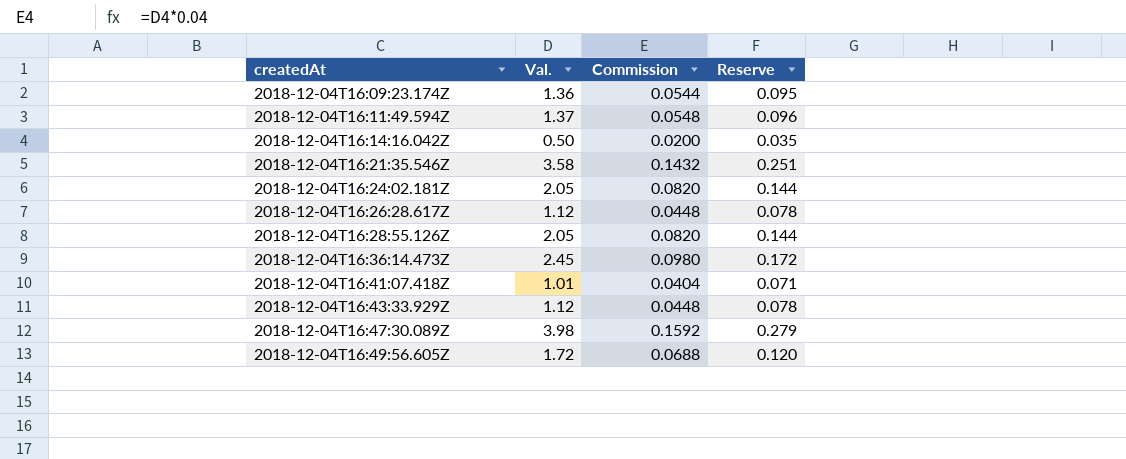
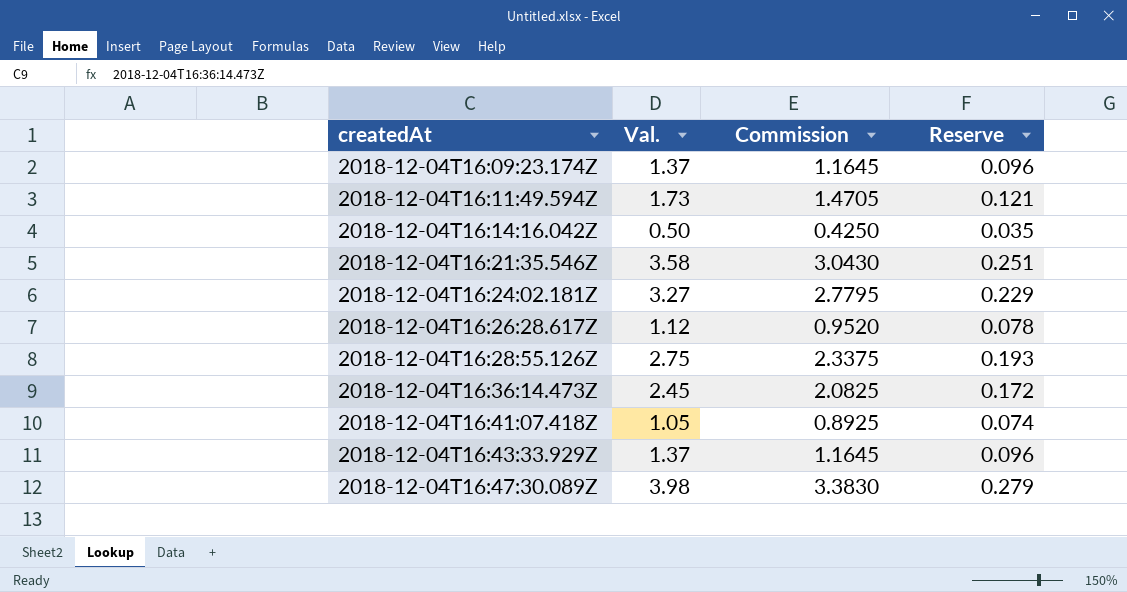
column Commission | formula: [Val.] * 0.04 -> [Val.] * 0.85
row 2018-12-04T16:49:56.605Z: 1.72 | 0.0688 | 0.120 -> none
2018-12-04T16:09:23.174Z | Val.: 1.36 -> 1.37
2018-12-04T16:09:23.174Z | Reserve: 0.095 -> 0.096
2018-12-04T16:11:49.594Z | Val.: 1.37 -> 1.73
2018-12-04T16:11:49.594Z | Reserve: 0.096 -> 0.121
2018-12-04T16:24:02.181Z | Val.: 2.05 -> 3.27
2018-12-04T16:24:02.181Z | Reserve: 0.144 -> 0.229
2018-12-04T16:28:55.126Z | Val.: 2.05 -> 2.75
2018-12-04T16:28:55.126Z | Reserve: 0.144 -> 0.193
2018-12-04T16:41:07.418Z | Val.: 1.01 -> 1.05
2018-12-04T16:41:07.418Z | Reserve: 0.071 -> 0.074
2018-12-04T16:43:33.929Z | Val.: 1.12 -> 1.37
2018-12-04T16:43:33.929Z | Reserve: 0.078 -> 0.096

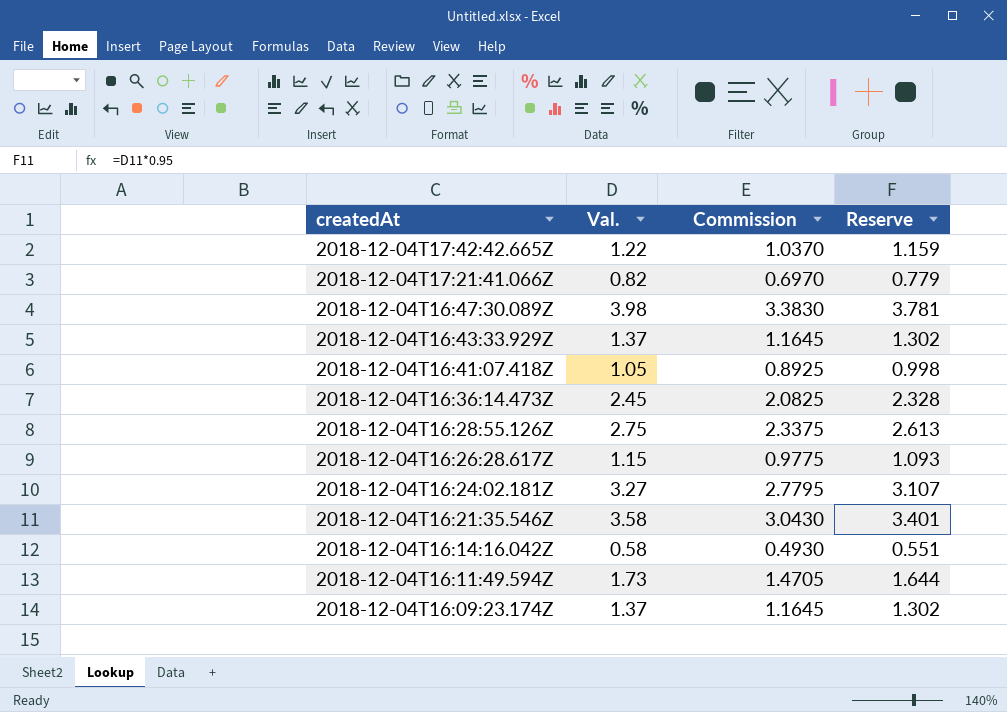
row order: createdAt ascending -> createdAt descending
column Reserve | formula: [Val.] * 0.07 -> [Val.] * 0.95
row 2018-12-04T17:42:42.665Z: none -> 1.22 | 1.0370 | 1.159
row 2018-12-04T17:21:41.066Z: none -> 0.82 | 0.6970 | 0.779
2018-12-04T16:26:28.617Z | Val.: 1.12 -> 1.15
2018-12-04T16:26:28.617Z | Commission: 0.9520 -> 0.9775
2018-12-04T16:14:16.042Z | Val.: 0.50 -> 0.58
2018-12-04T16:14:16.042Z | Commission: 0.4250 -> 0.4930

